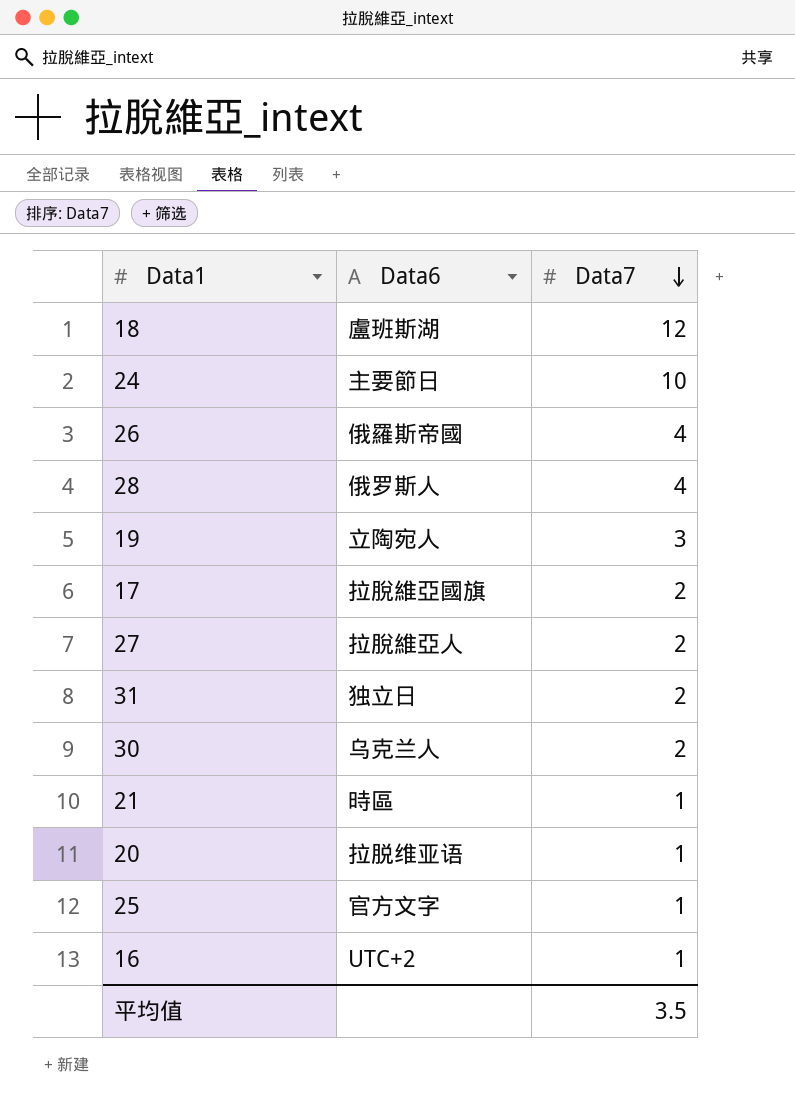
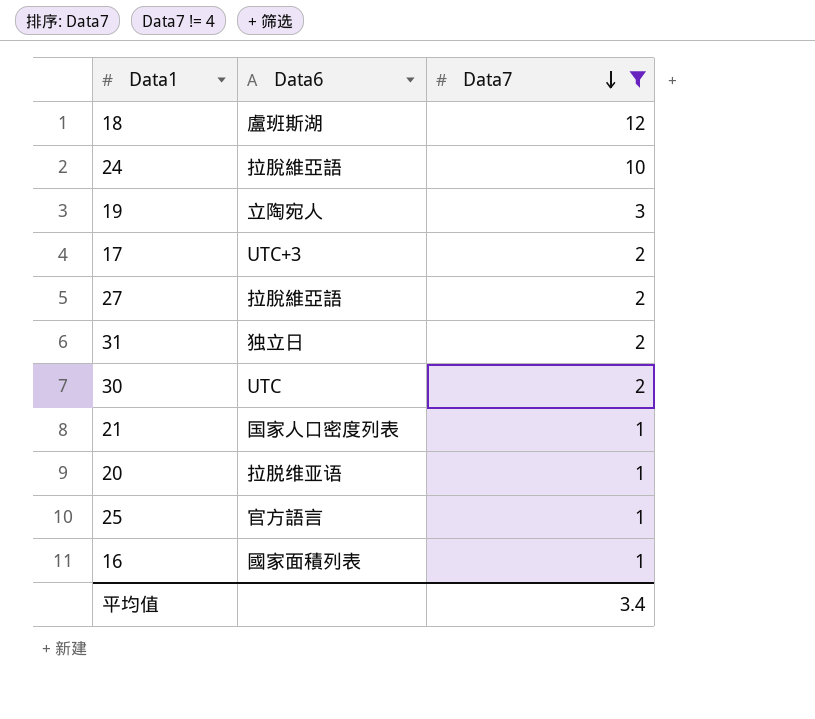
filter: none -> Data7 != 4
24 | Data6: 主要節日 -> 拉脫維亞語
17 | Data6: 拉脫維亞國旗 -> UTC+3
27 | Data6: 拉脫維亞人 -> 拉脫維亞語
30 | Data6: 乌克兰人 -> UTC
21 | Data6: 時區 -> 国家人口密度列表
25 | Data6: 官方文字 -> 官方語言
16 | Data6: UTC+2 -> 國家面積列表
平均值 | Data7: 3.5 -> 3.4

